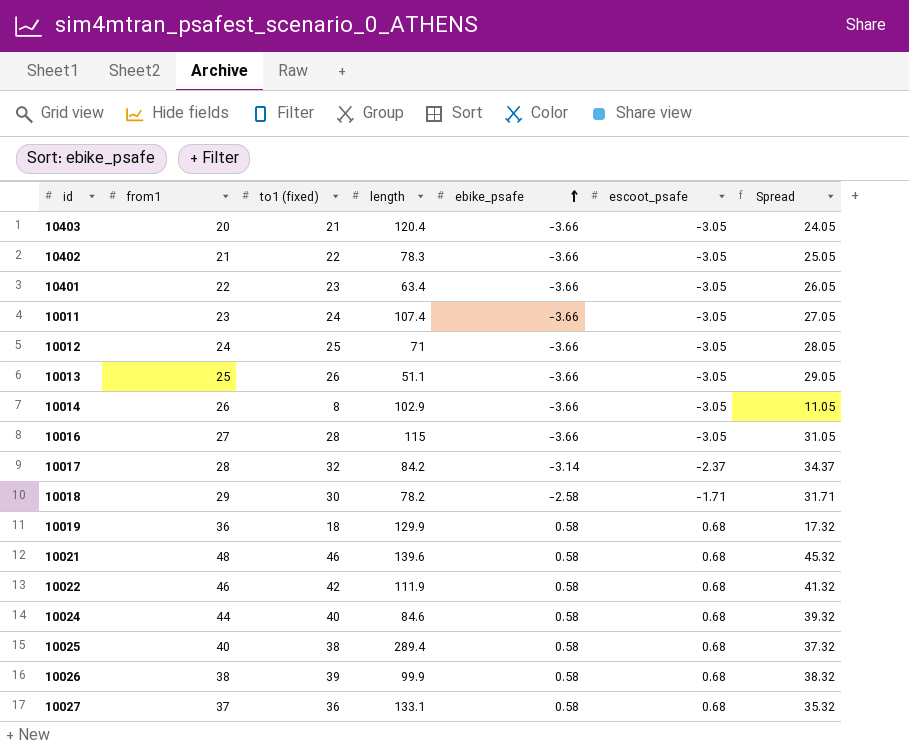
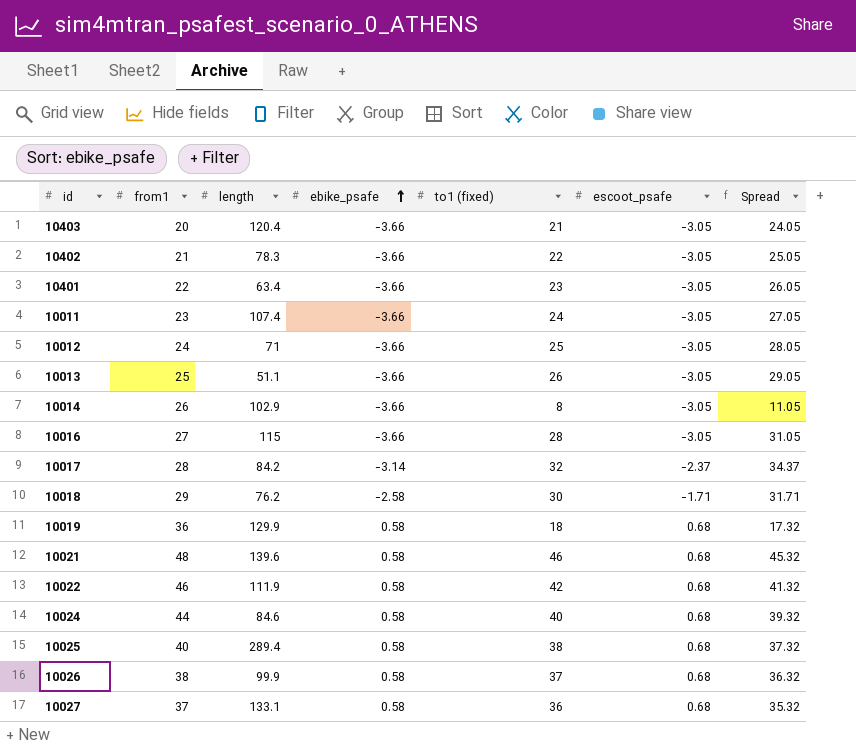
column to1 (fixed) | position: 3 -> 5
10018 | length: 78.2 -> 76.2
10026 | to1 (fixed): 39 -> 37
10026 | Spread: 38.32 -> 36.32

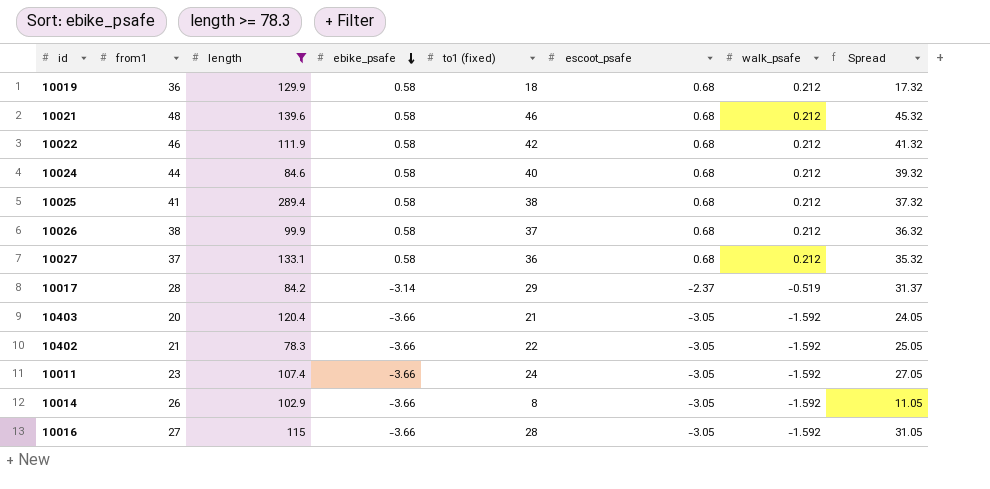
filter: none -> length >= 78.3
row order: ebike_psafe ascending -> ebike_psafe descending
column walk_psafe | position: none -> 7
10025 | from1: 40 -> 41
10017 | to1 (fixed): 32 -> 29
10017 | Spread: 34.37 -> 31.37

